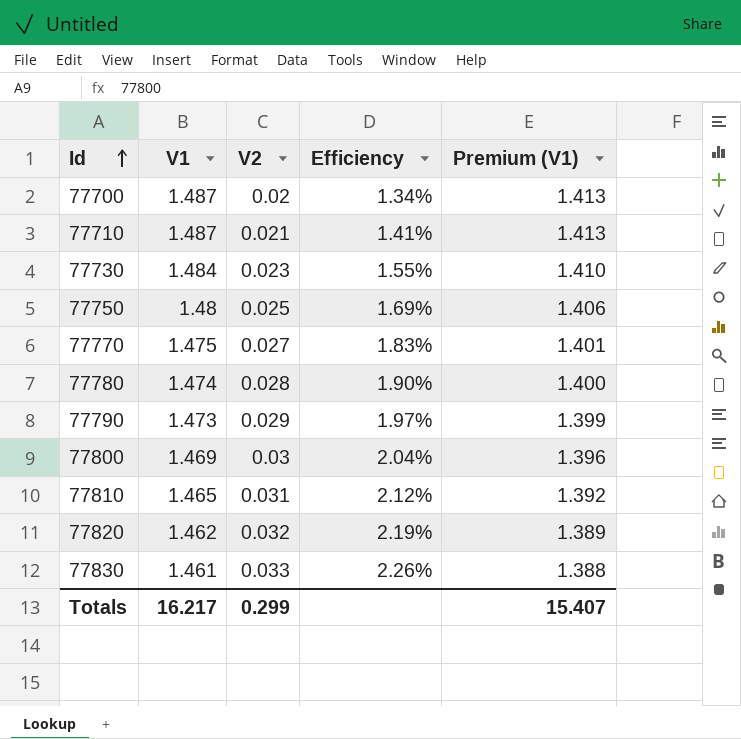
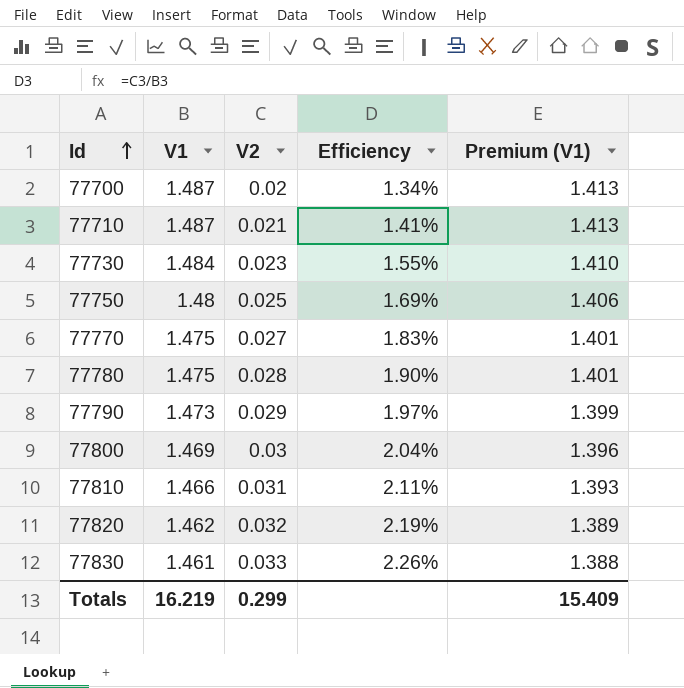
77780 | V1: 1.474 -> 1.475
77780 | Premium (V1): 1.400 -> 1.401
77810 | V1: 1.465 -> 1.466
77810 | Efficiency: 2.12% -> 2.11%
77810 | Premium (V1): 1.392 -> 1.393
Totals | V1: 16.217 -> 16.219
Totals | Premium (V1): 15.407 -> 15.409

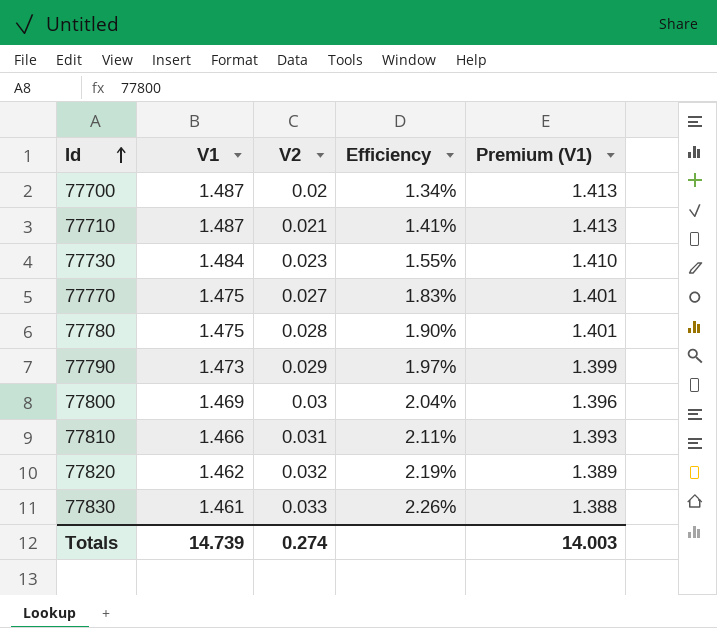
row 77750: 1.48 | 0.025 | 1.69% | 1.406 -> none
Totals | V1: 16.219 -> 14.739
Totals | V2: 0.299 -> 0.274
Totals | Premium (V1): 15.409 -> 14.003

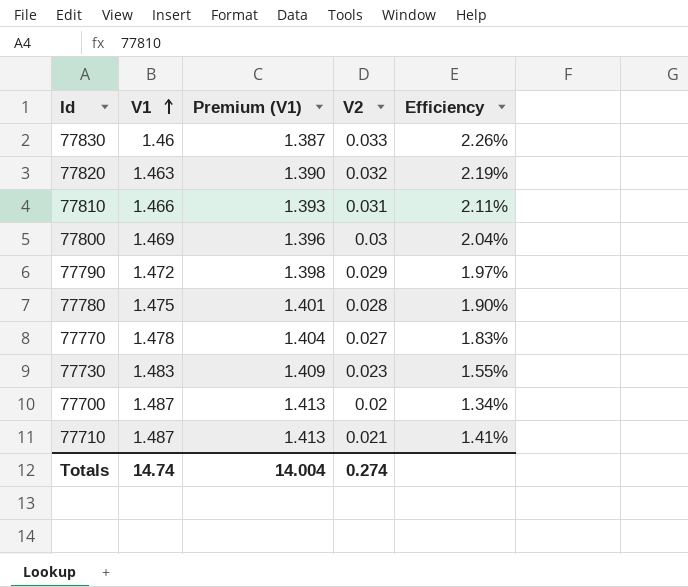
row order: Id ascending -> V1 ascending
column Premium (V1) | position: 5 -> 3
77830 | V1: 1.461 -> 1.46
77830 | Premium (V1): 1.388 -> 1.387
77820 | V1: 1.462 -> 1.463
77820 | Premium (V1): 1.389 -> 1.390
77790 | V1: 1.473 -> 1.472
77790 | Premium (V1): 1.399 -> 1.398
77770 | V1: 1.475 -> 1.478
77770 | Premium (V1): 1.401 -> 1.404
77730 | V1: 1.484 -> 1.483
77730 | Premium (V1): 1.410 -> 1.409
Totals | V1: 14.739 -> 14.74
Totals | Premium (V1): 14.003 -> 14.004

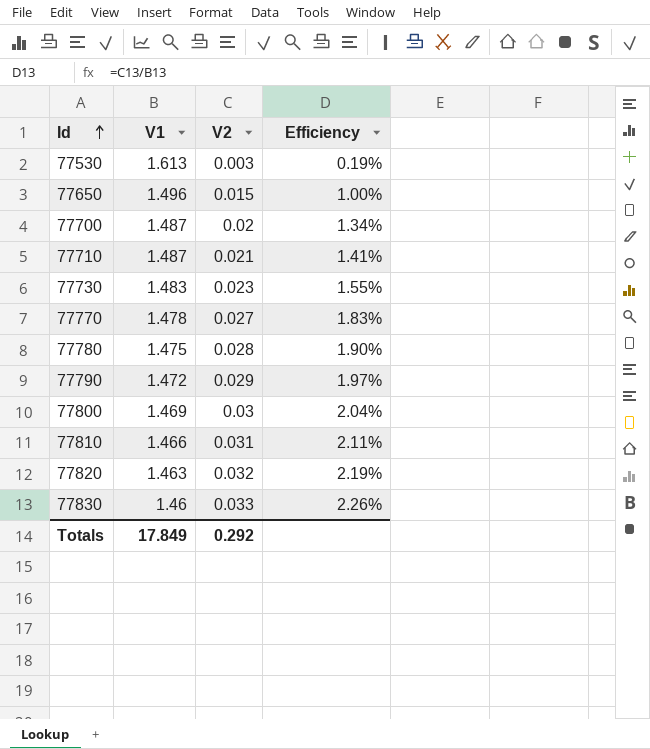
row order: V1 ascending -> Id ascending
column Premium (V1) | formula: [V1] * 0.95 -> none
row 77530: none -> 1.613 | 0.003 | 0.19%
row 77650: none -> 1.496 | 0.015 | 1.00%
Totals | V1: 14.74 -> 17.849
Totals | V2: 0.274 -> 0.292

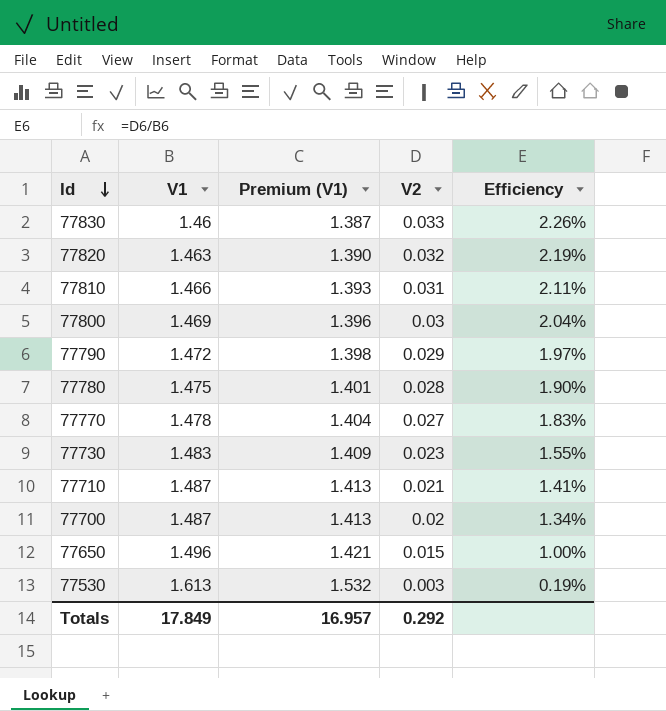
row order: Id ascending -> Id descending
column Premium (V1) | formula: none -> [V1] * 0.95

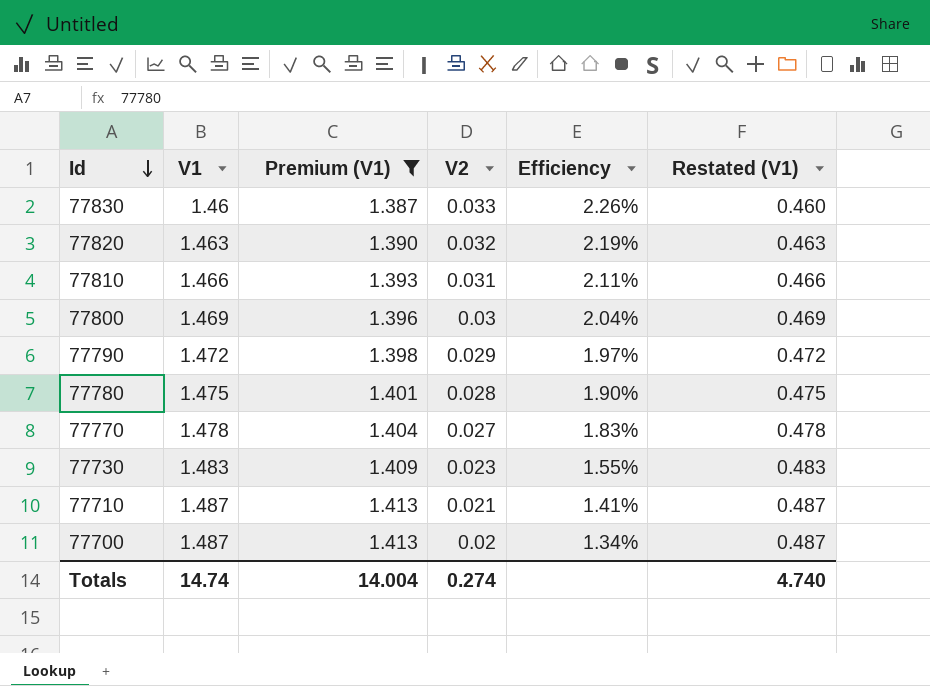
filter: none -> Premium (V1) <= 1.413
column Restated (V1) | formula: none -> [V1] - 1
Totals | V1: 17.849 -> 14.74
Totals | Premium (V1): 16.957 -> 14.004
Totals | V2: 0.292 -> 0.274

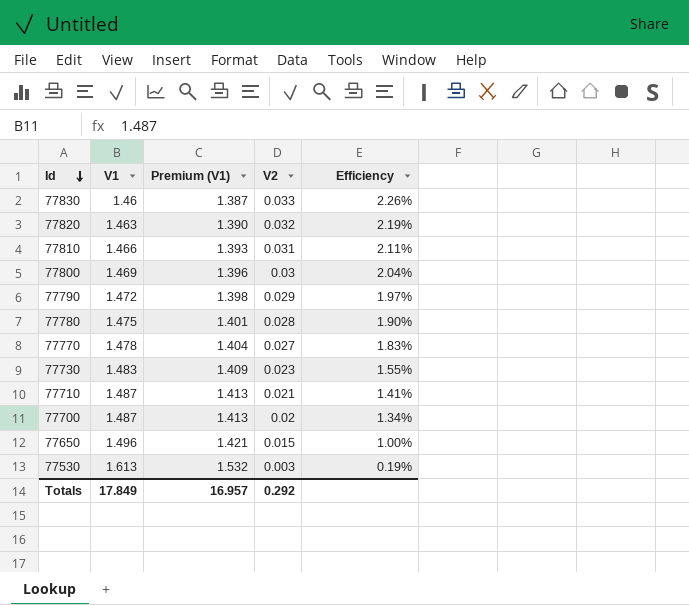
filter: Premium (V1) <= 1.413 -> none
column Restated (V1) | formula: [V1] - 1 -> none
Totals | V1: 14.74 -> 17.849
Totals | Premium (V1): 14.004 -> 16.957
Totals | V2: 0.274 -> 0.292

